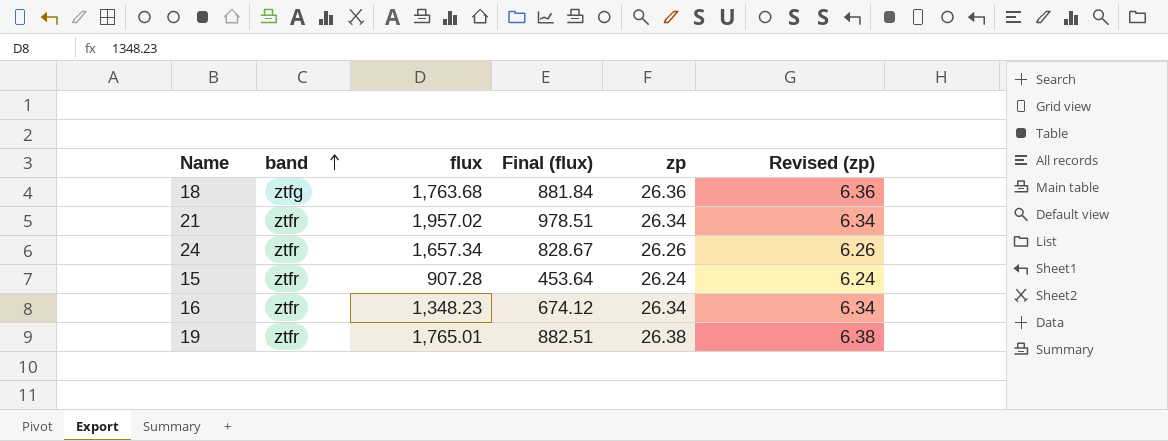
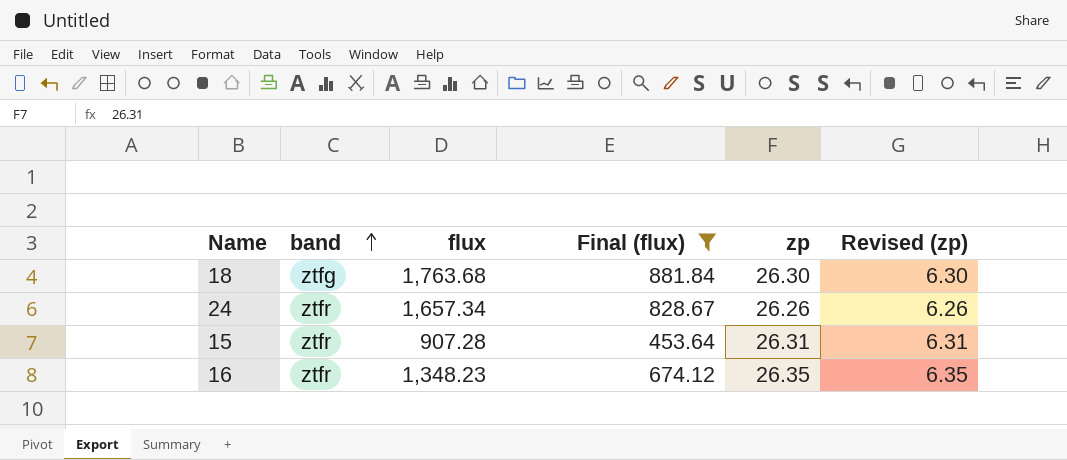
filter: none -> Final (flux) <= 881.84
18 | zp: 26.36 -> 26.30
18 | Revised (zp): 6.36 -> 6.30
15 | zp: 26.24 -> 26.31
15 | Revised (zp): 6.24 -> 6.31
16 | zp: 26.34 -> 26.35
16 | Revised (zp): 6.34 -> 6.35

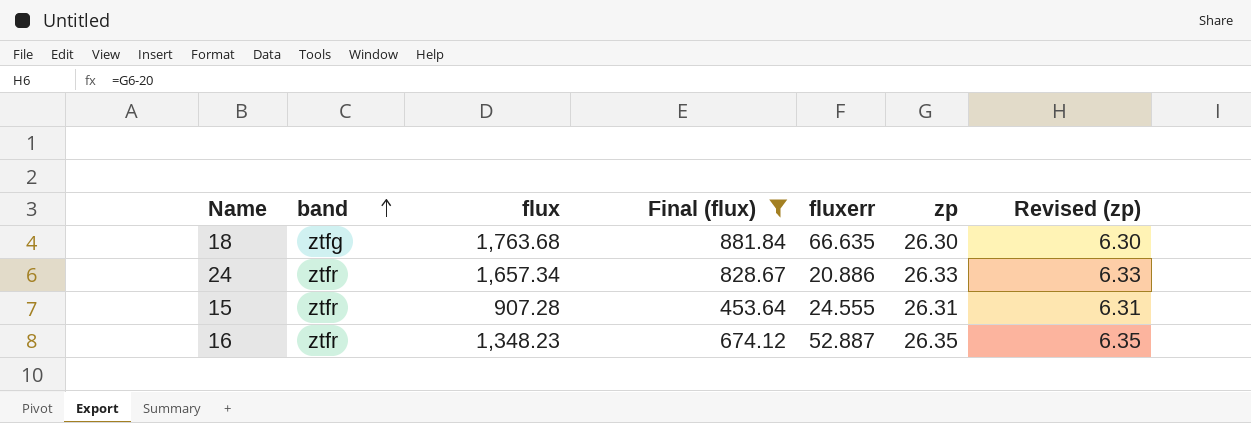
column fluxerr | position: none -> 5
24 | zp: 26.26 -> 26.33
24 | Revised (zp): 6.26 -> 6.33

